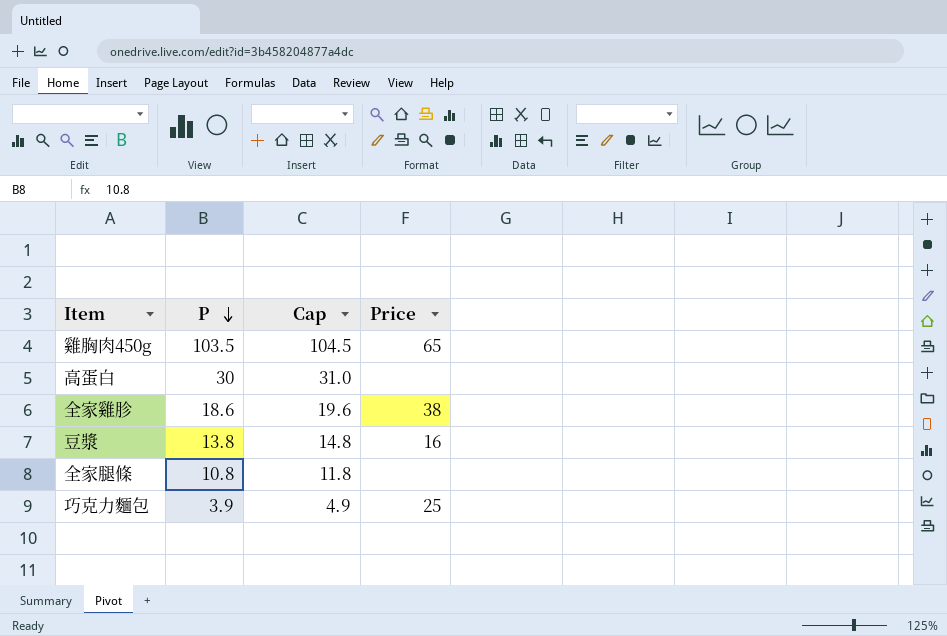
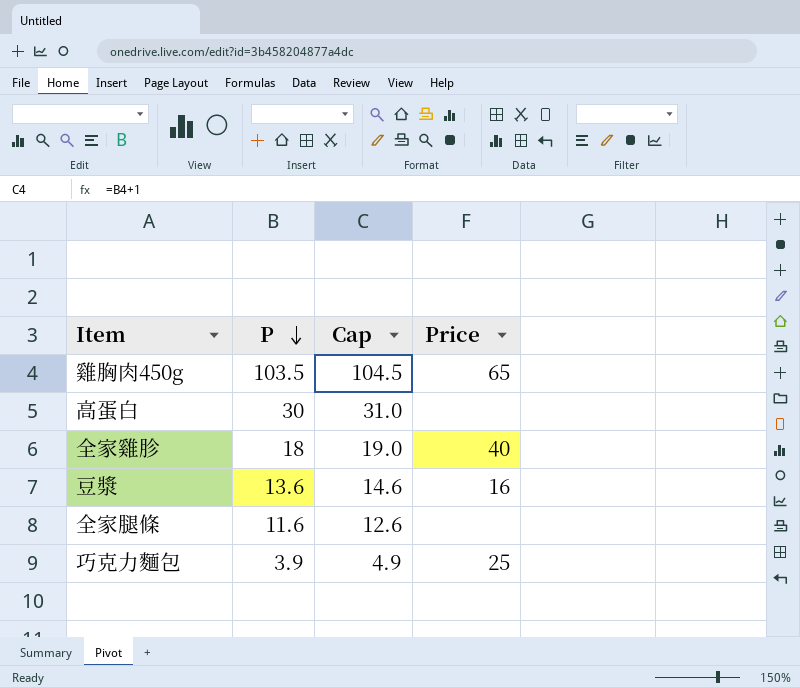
全家雞胗 | P: 18.6 -> 18
全家雞胗 | Cap: 19.6 -> 19.0
全家雞胗 | Price: 38 -> 40
豆漿 | P: 13.8 -> 13.6
豆漿 | Cap: 14.8 -> 14.6
全家腿條 | P: 10.8 -> 11.6
全家腿條 | Cap: 11.8 -> 12.6

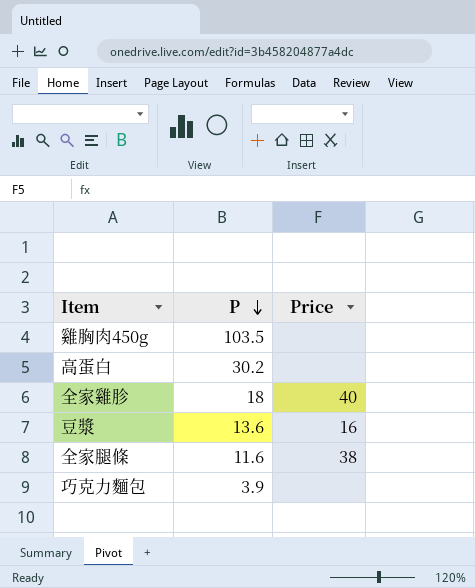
column Cap | formula: [P] + 1 -> none
雞胸肉450g | Price: 65 -> none
高蛋白 | P: 30 -> 30.2
全家腿條 | Price: none -> 38
巧克力麵包 | Price: 25 -> none

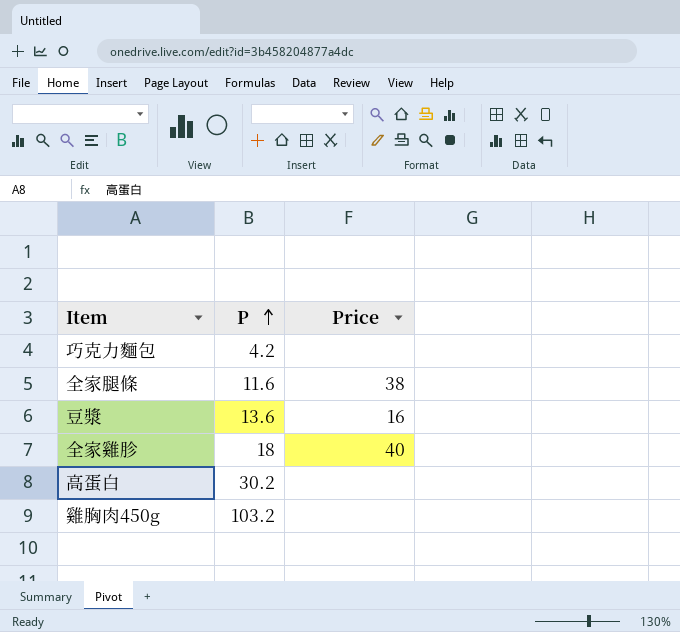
row order: P descending -> P ascending
巧克力麵包 | P: 3.9 -> 4.2
雞胸肉450g | P: 103.5 -> 103.2

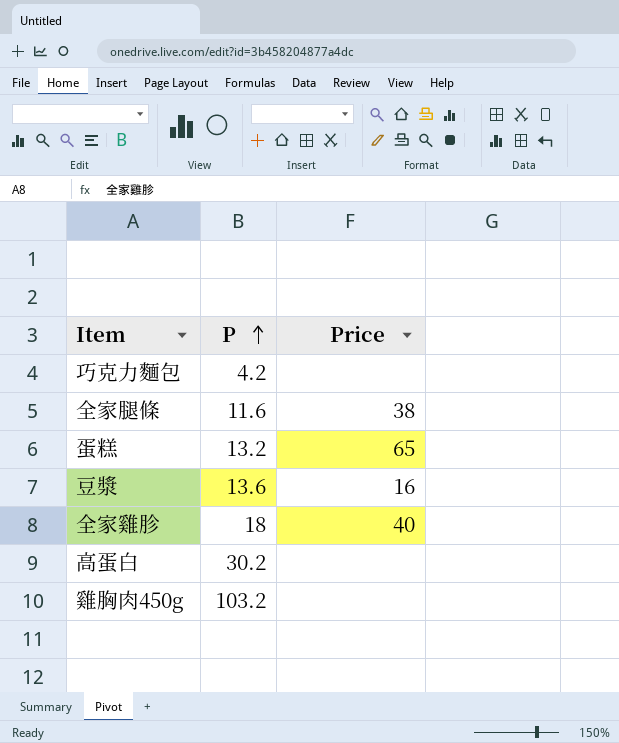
row 蛋糕: none -> 13.2 | 65

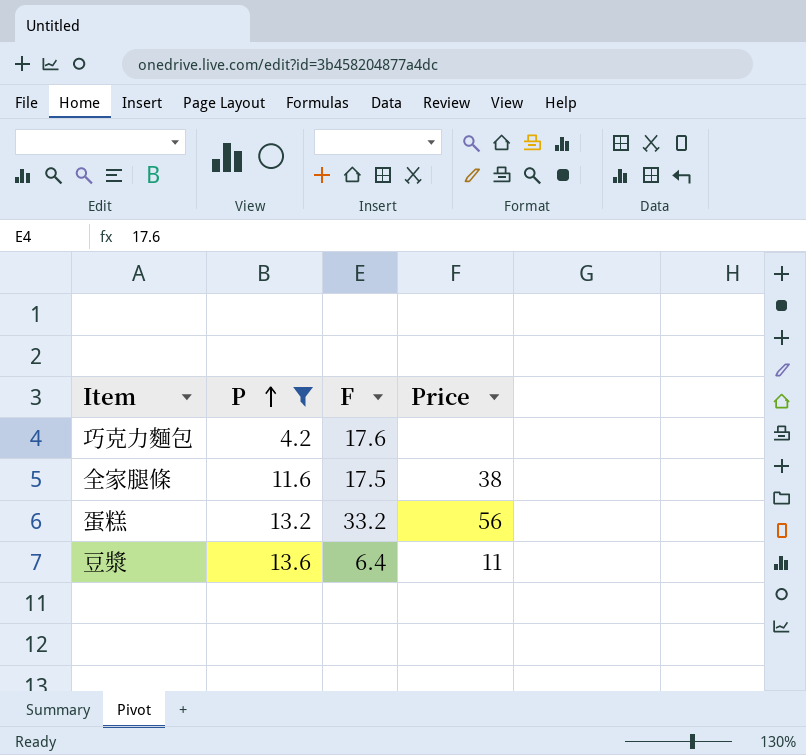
filter: none -> P <= 13.6
column F | position: none -> 3
蛋糕 | Price: 65 -> 56
豆漿 | Price: 16 -> 11

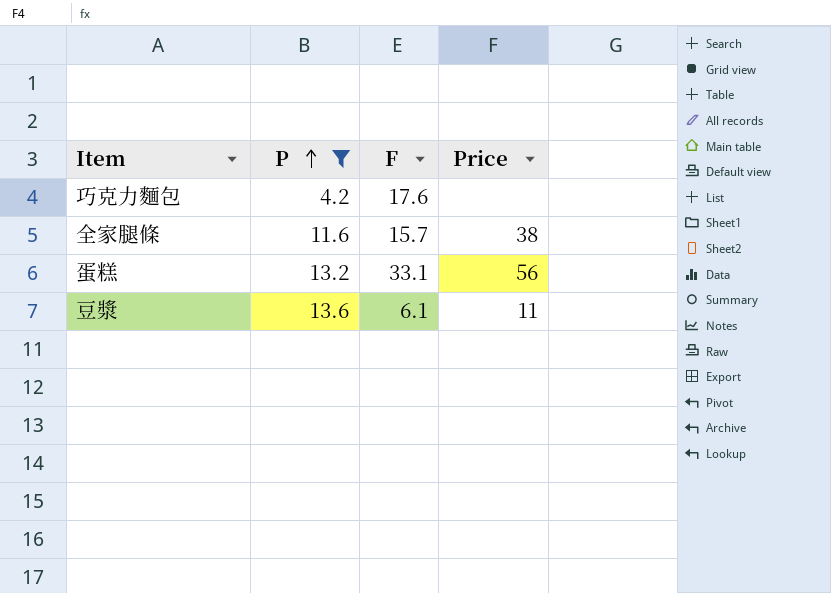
全家腿條 | F: 17.5 -> 15.7
蛋糕 | F: 33.2 -> 33.1
豆漿 | F: 6.4 -> 6.1

